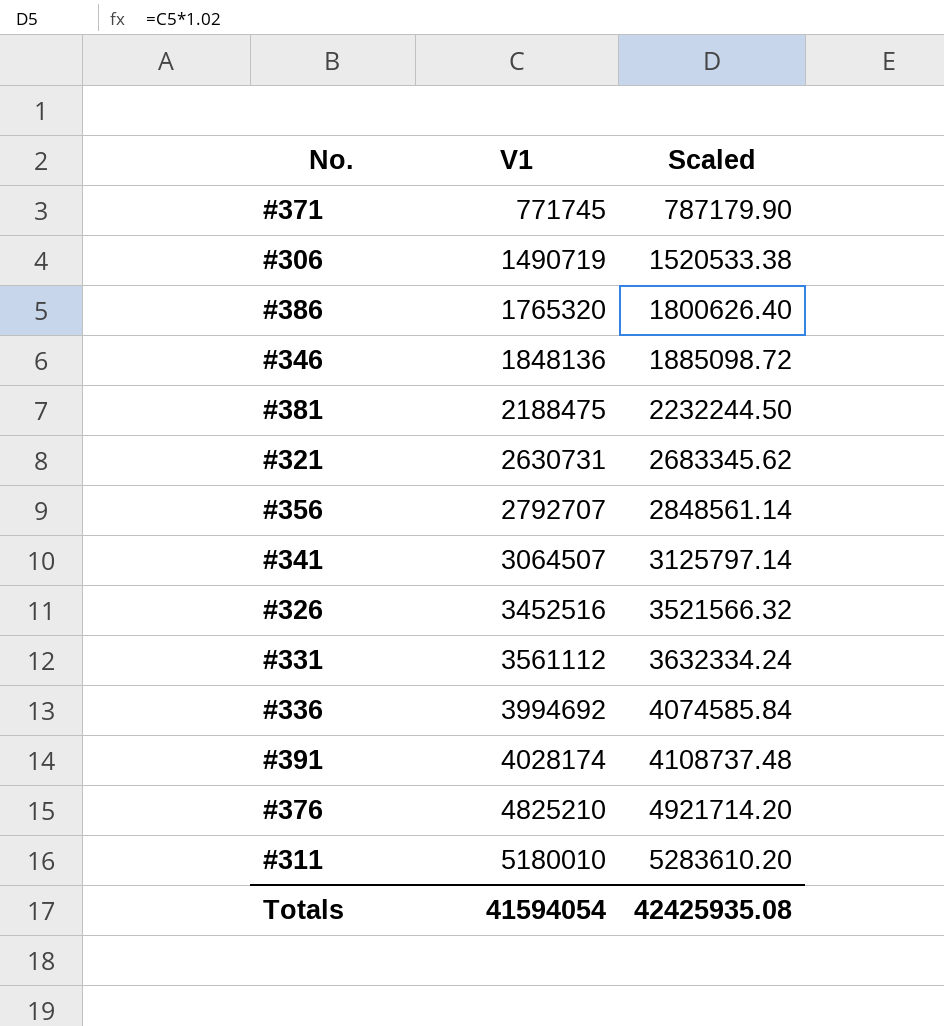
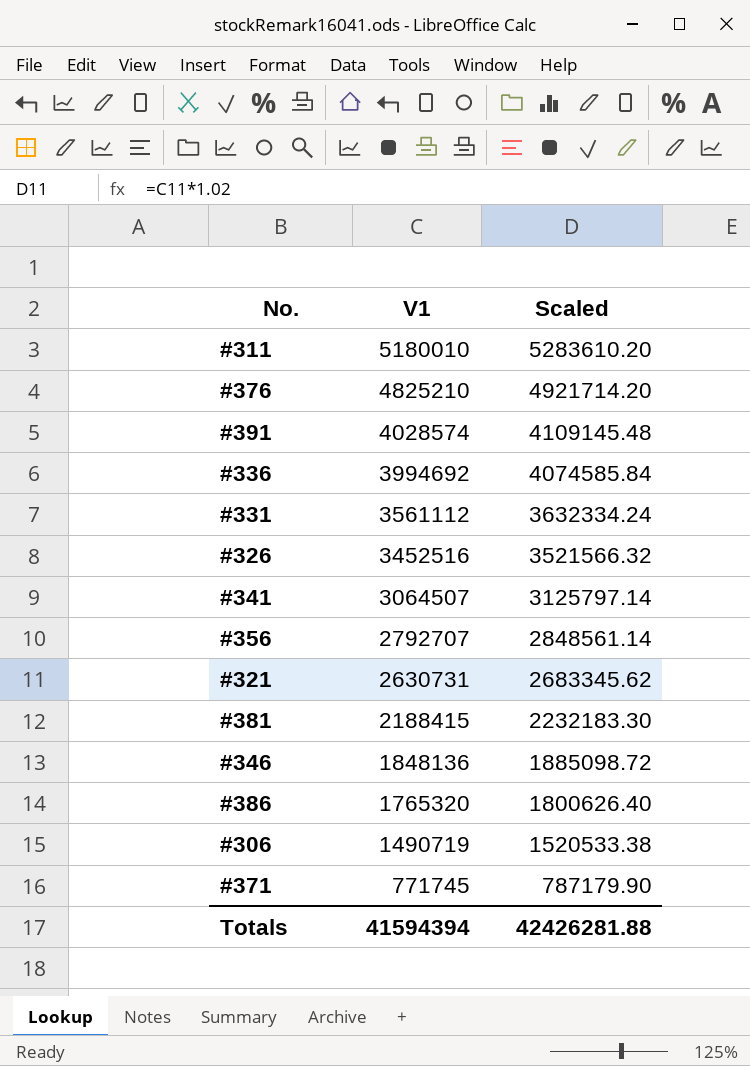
row order: V1 ascending -> V1 descending
#391 | V1: 4028174 -> 4028574
#391 | Scaled: 4108737.48 -> 4109145.48
#381 | V1: 2188475 -> 2188415
#381 | Scaled: 2232244.50 -> 2232183.30
Totals | V1: 41594054 -> 41594394
Totals | Scaled: 42425935.08 -> 42426281.88

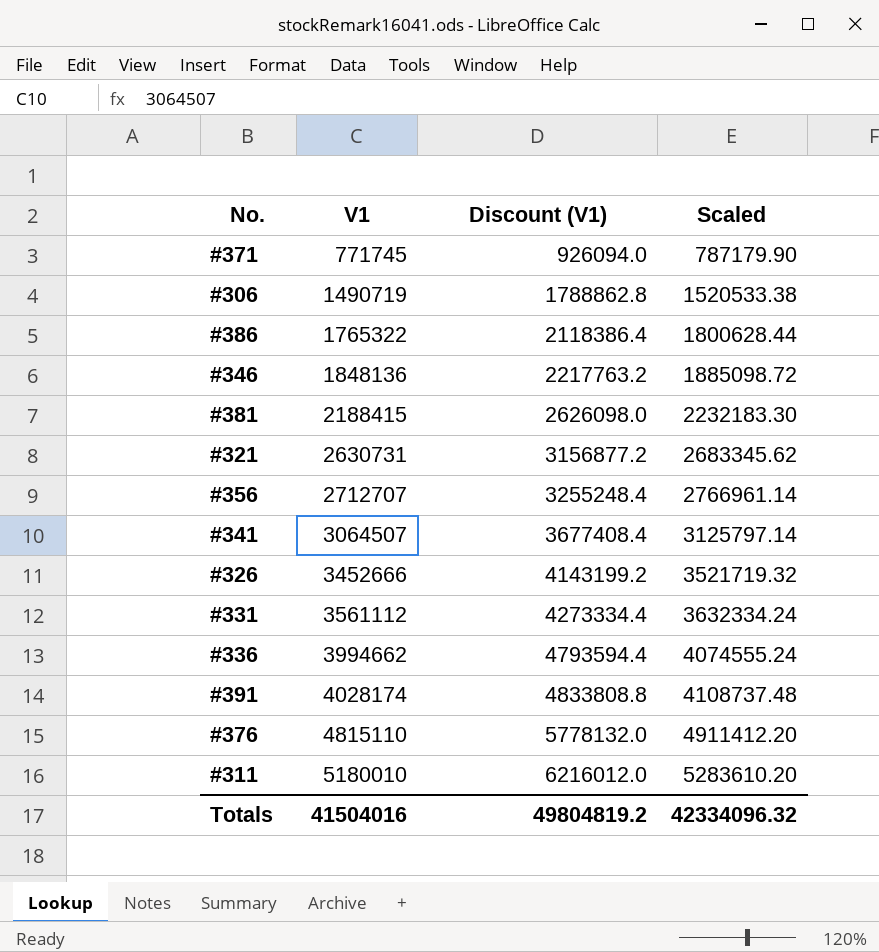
row order: V1 descending -> V1 ascending
column Discount (V1) | formula: none -> [V1] * 1.2
#386 | V1: 1765320 -> 1765322
#386 | Scaled: 1800626.40 -> 1800628.44
#356 | V1: 2792707 -> 2712707
#356 | Scaled: 2848561.14 -> 2766961.14
#326 | V1: 3452516 -> 3452666
#326 | Scaled: 3521566.32 -> 3521719.32
#336 | V1: 3994692 -> 3994662
#336 | Scaled: 4074585.84 -> 4074555.24
#391 | V1: 4028574 -> 4028174
#391 | Scaled: 4109145.48 -> 4108737.48
#376 | V1: 4825210 -> 4815110
#376 | Scaled: 4921714.20 -> 4911412.20
Totals | V1: 41594394 -> 41504016
Totals | Scaled: 42426281.88 -> 42334096.32

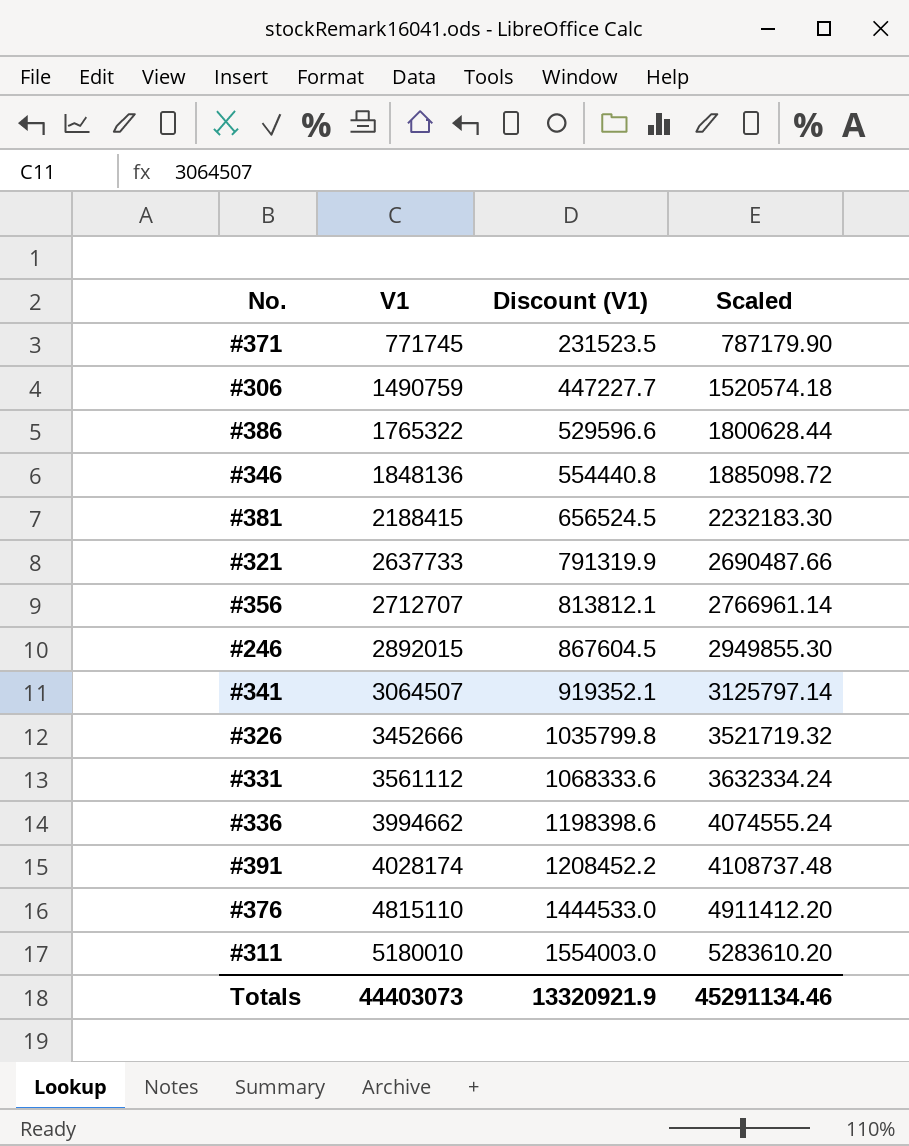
column Discount (V1) | formula: [V1] * 1.2 -> [V1] * 0.3
#306 | V1: 1490719 -> 1490759
#306 | Scaled: 1520533.38 -> 1520574.18
#321 | V1: 2630731 -> 2637733
#321 | Scaled: 2683345.62 -> 2690487.66
row #246: none -> 2892015 | 867604.5 | 2949855.30
Totals | V1: 41504016 -> 44403073
Totals | Discount (V1): 49804819.2 -> 13320921.9
Totals | Scaled: 42334096.32 -> 45291134.46

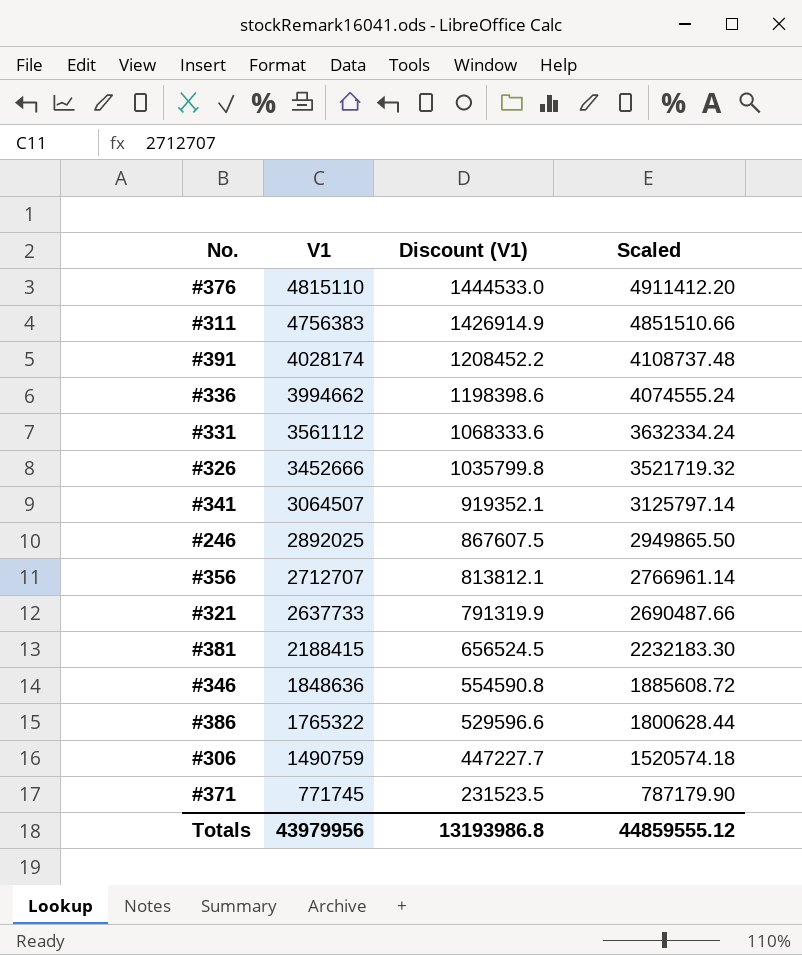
row order: V1 ascending -> V1 descending
#311 | V1: 5180010 -> 4756383
#311 | Discount (V1): 1554003.0 -> 1426914.9
#311 | Scaled: 5283610.20 -> 4851510.66
#246 | V1: 2892015 -> 2892025
#246 | Discount (V1): 867604.5 -> 867607.5
#246 | Scaled: 2949855.30 -> 2949865.50
#346 | V1: 1848136 -> 1848636
#346 | Discount (V1): 554440.8 -> 554590.8
#346 | Scaled: 1885098.72 -> 1885608.72
Totals | V1: 44403073 -> 43979956
Totals | Discount (V1): 13320921.9 -> 13193986.8
Totals | Scaled: 45291134.46 -> 44859555.12

